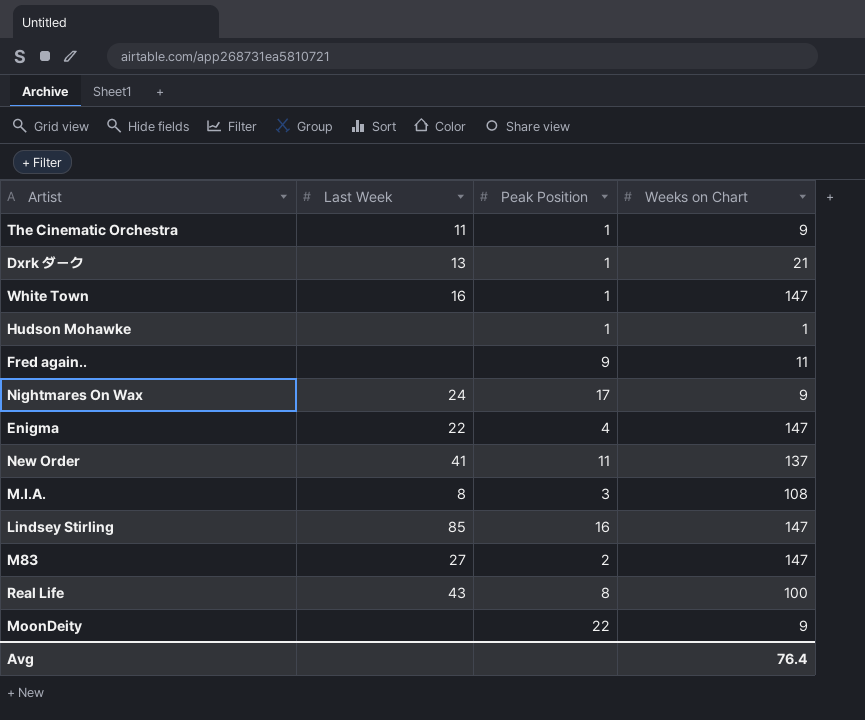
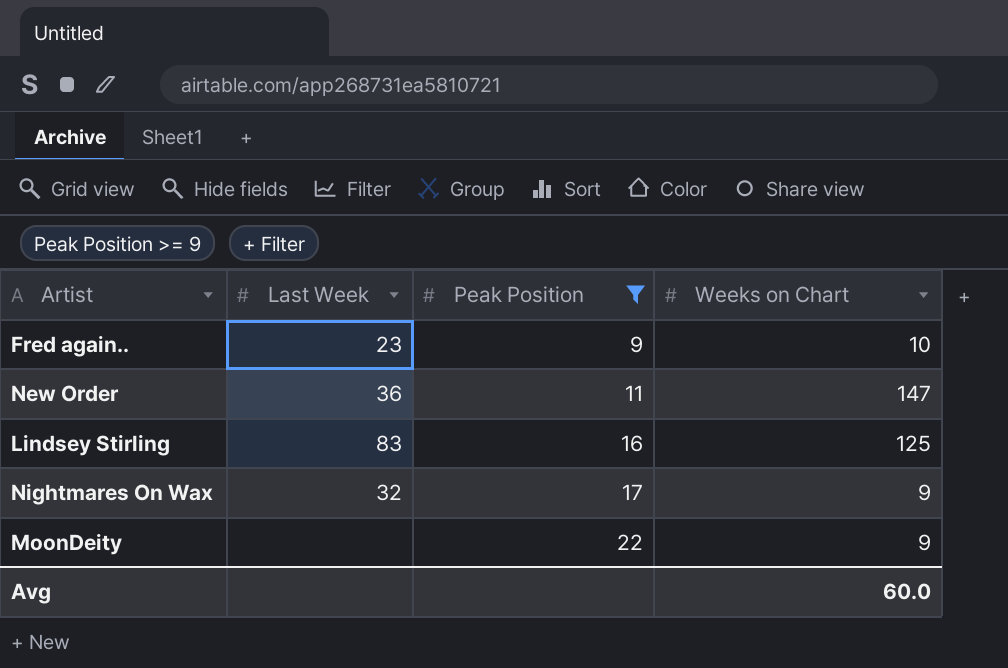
filter: none -> Peak Position >= 9
row order: none -> Peak Position ascending
Fred again.. | Last Week: none -> 23
Fred again.. | Weeks on Chart: 11 -> 10
New Order | Last Week: 41 -> 36
New Order | Weeks on Chart: 137 -> 147
Lindsey Stirling | Last Week: 85 -> 83
Lindsey Stirling | Weeks on Chart: 147 -> 125
Nightmares On Wax | Last Week: 24 -> 32
Avg | Weeks on Chart: 76.4 -> 60.0

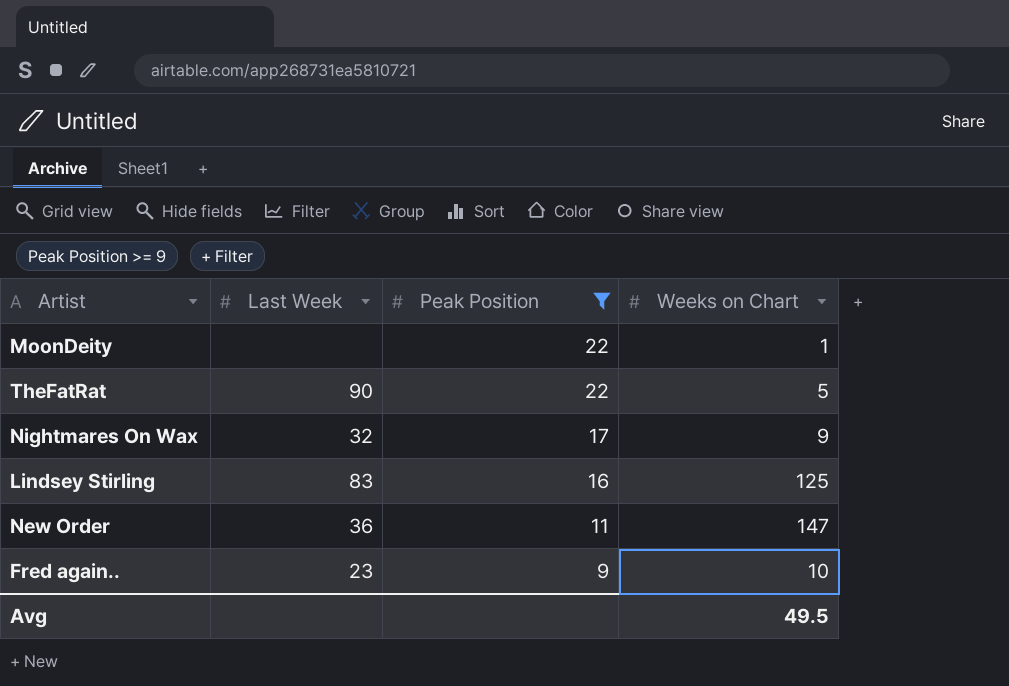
row order: Peak Position ascending -> Peak Position descending
MoonDeity | Weeks on Chart: 9 -> 1
row TheFatRat: none -> 90 | 22 | 5
Avg | Weeks on Chart: 60.0 -> 49.5

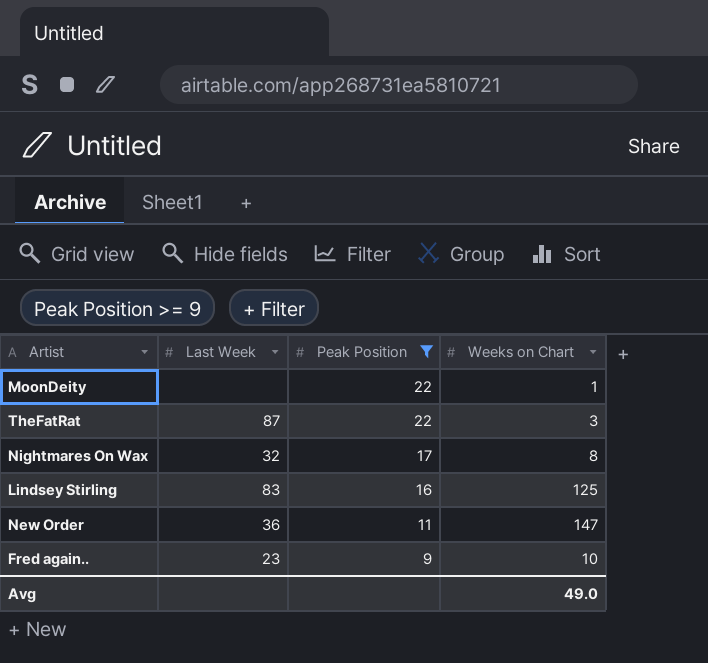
TheFatRat | Last Week: 90 -> 87
TheFatRat | Weeks on Chart: 5 -> 3
Nightmares On Wax | Weeks on Chart: 9 -> 8
Avg | Weeks on Chart: 49.5 -> 49.0

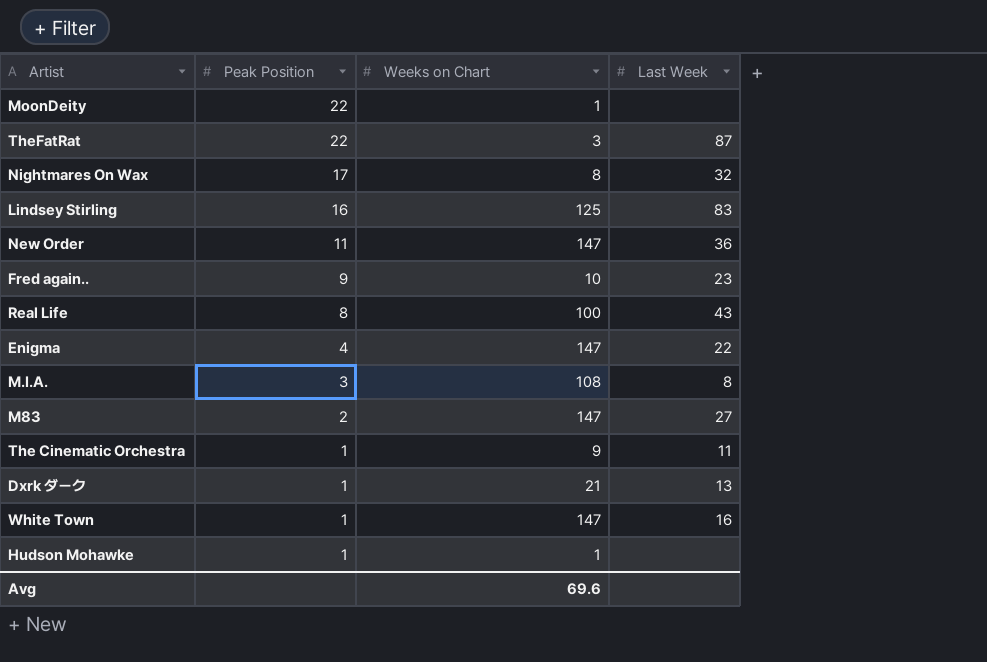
filter: Peak Position >= 9 -> none
column Last Week | position: 2 -> 4
Avg | Weeks on Chart: 49.0 -> 69.6

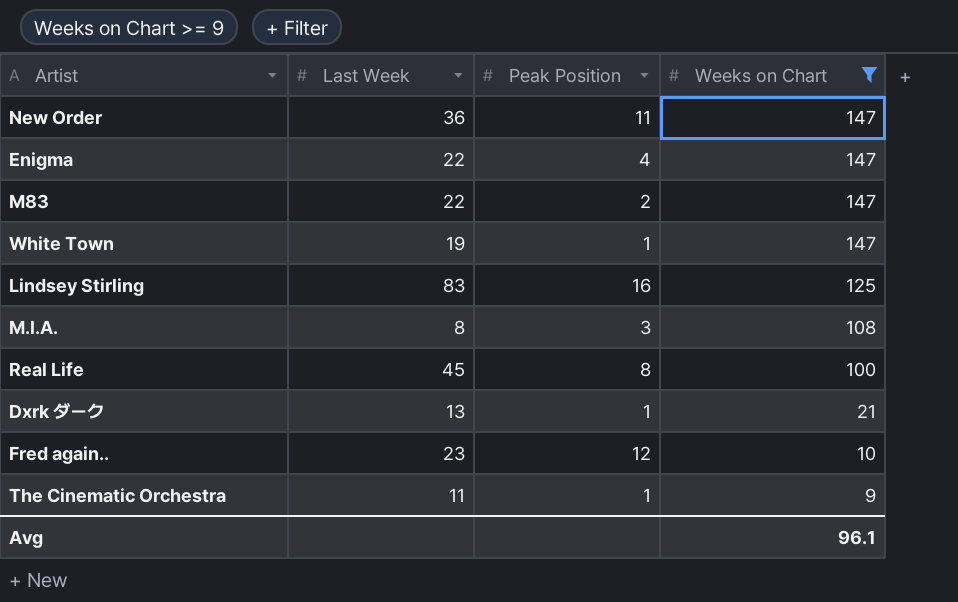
filter: none -> Weeks on Chart >= 9
row order: Peak Position descending -> Weeks on Chart descending
column Last Week | position: 4 -> 2
M83 | Last Week: 27 -> 22
White Town | Last Week: 16 -> 19
Real Life | Last Week: 43 -> 45
Fred again.. | Peak Position: 9 -> 12
Avg | Weeks on Chart: 69.6 -> 96.1

